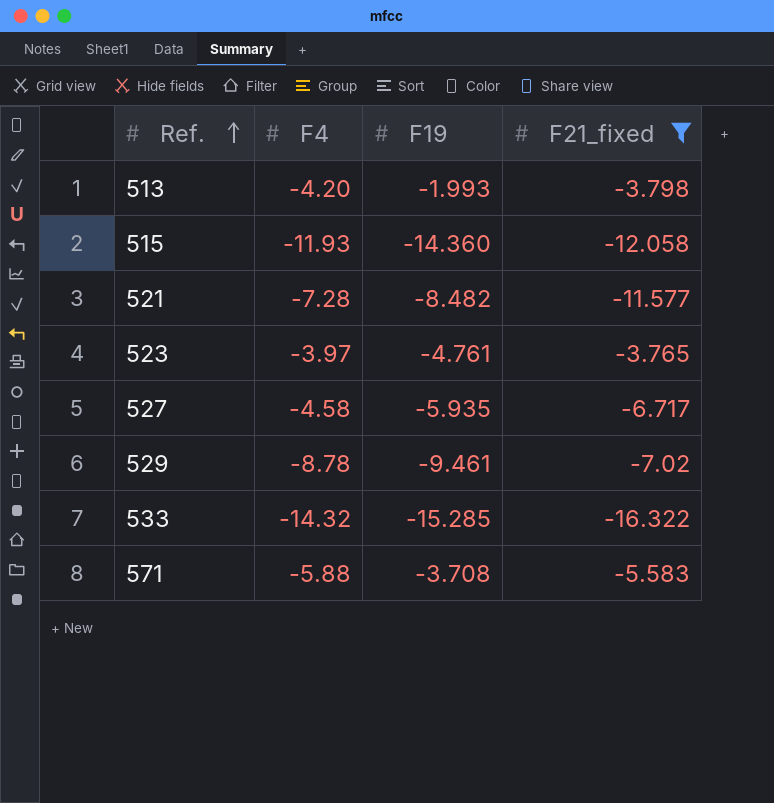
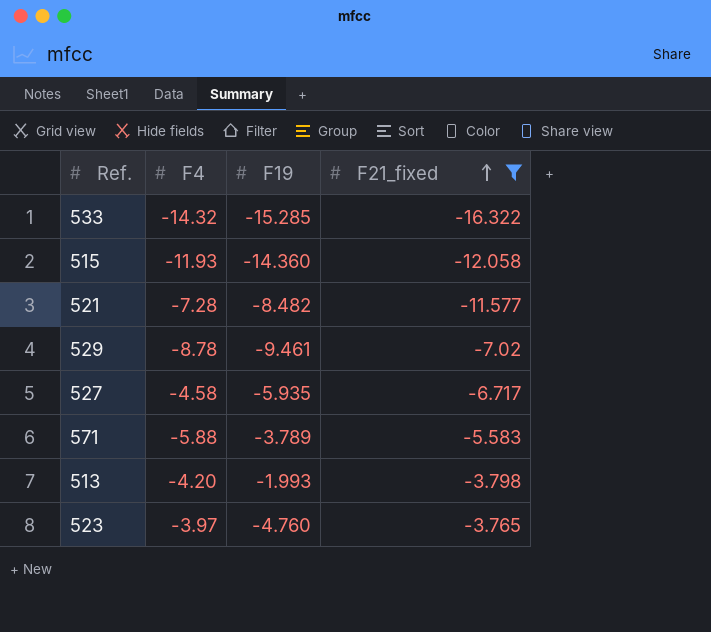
row order: Ref. ascending -> F21_fixed ascending
571 | F19: -3.708 -> -3.789
523 | F19: -4.761 -> -4.760

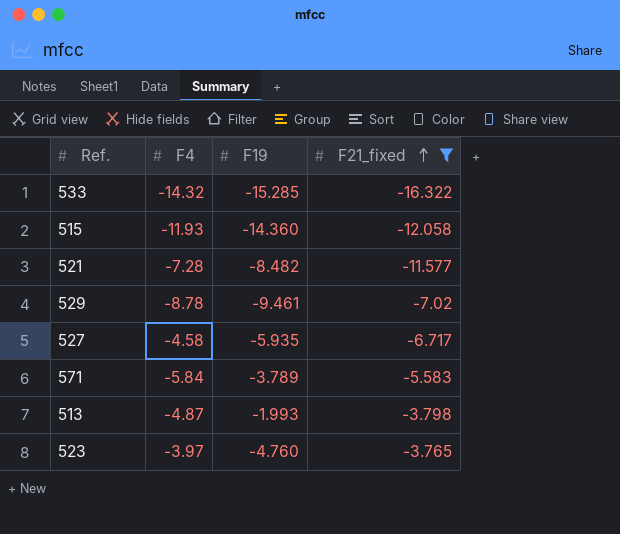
571 | F4: -5.88 -> -5.84
513 | F4: -4.20 -> -4.87

